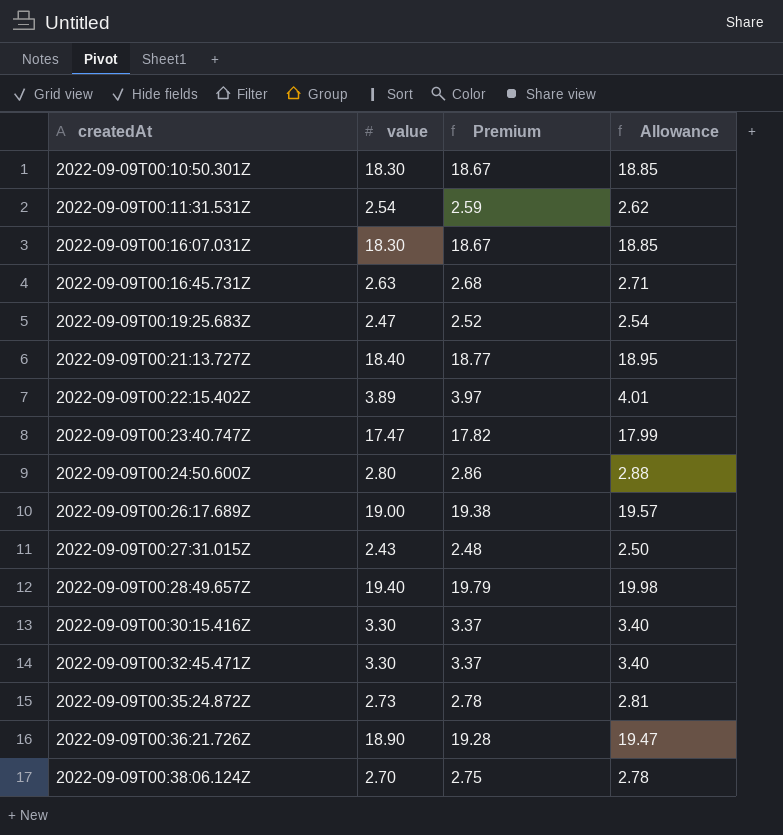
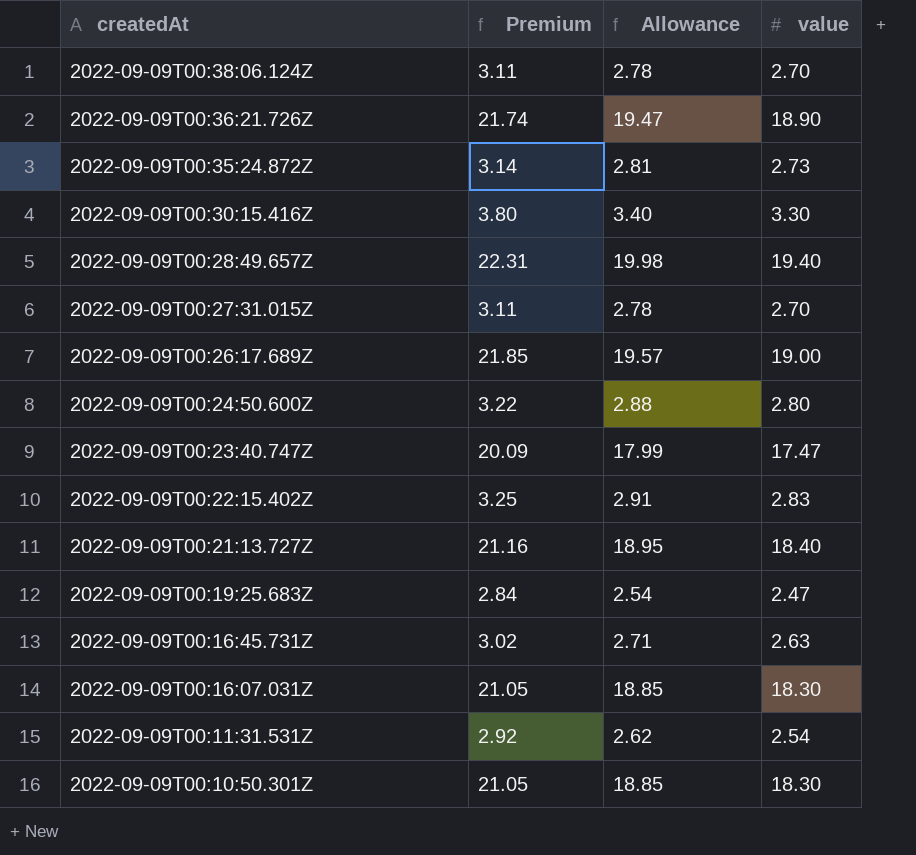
row order: createdAt ascending -> createdAt descending
column Premium | formula: [value] * 1.02 -> [value] * 1.15
column value | position: 2 -> 4
row 2022-09-09T00:32:45.471Z: 3.30 | 3.37 | 3.40 -> none
2022-09-09T00:27:31.015Z | Allowance: 2.50 -> 2.78
2022-09-09T00:27:31.015Z | value: 2.43 -> 2.70
2022-09-09T00:22:15.402Z | Allowance: 4.01 -> 2.91
2022-09-09T00:22:15.402Z | value: 3.89 -> 2.83

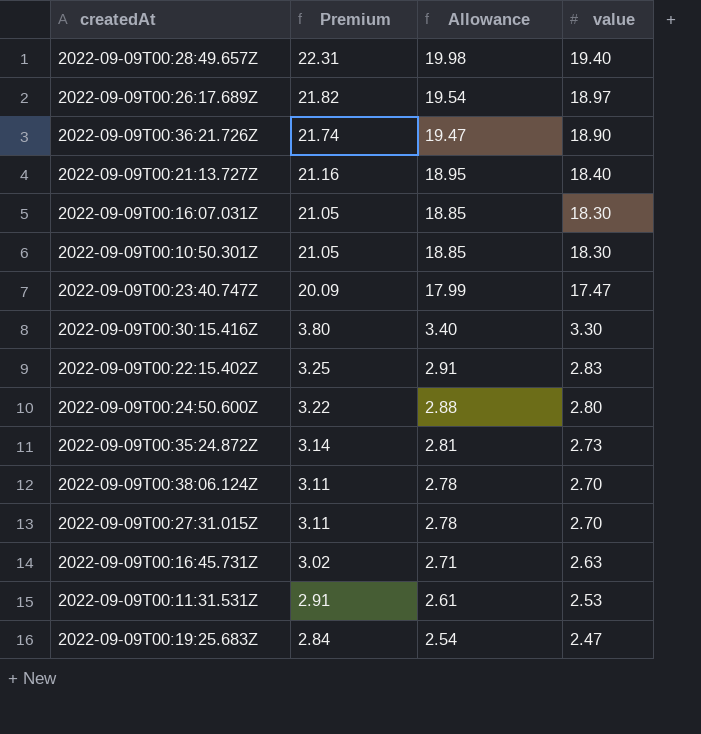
row order: createdAt descending -> Premium descending
2022-09-09T00:26:17.689Z | Premium: 21.85 -> 21.82
2022-09-09T00:26:17.689Z | Allowance: 19.57 -> 19.54
2022-09-09T00:26:17.689Z | value: 19.00 -> 18.97
2022-09-09T00:11:31.531Z | Premium: 2.92 -> 2.91
2022-09-09T00:11:31.531Z | Allowance: 2.62 -> 2.61
2022-09-09T00:11:31.531Z | value: 2.54 -> 2.53

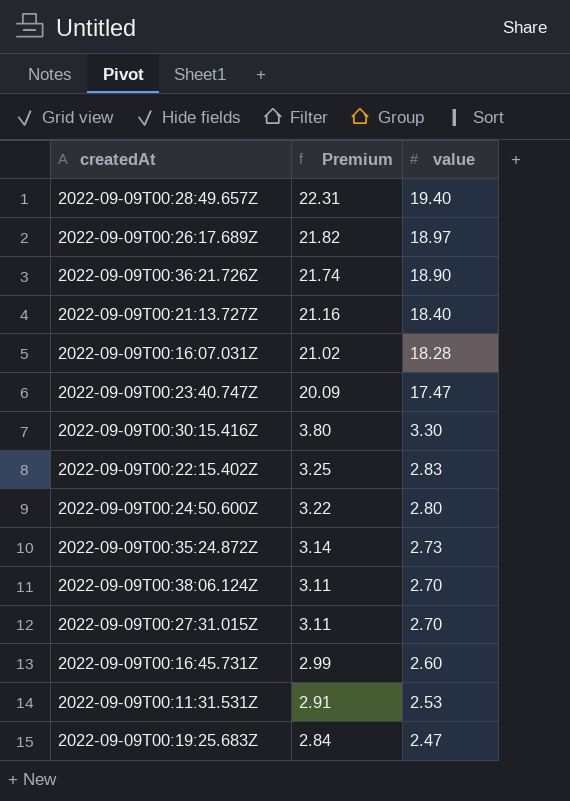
column Allowance | formula: [value] * 1.03 -> none
row 2022-09-09T00:10:50.301Z: 21.05 | 18.85 | 18.30 -> none
2022-09-09T00:16:07.031Z | Premium: 21.05 -> 21.02
2022-09-09T00:16:07.031Z | value: 18.30 -> 18.28
2022-09-09T00:16:45.731Z | Premium: 3.02 -> 2.99
2022-09-09T00:16:45.731Z | value: 2.63 -> 2.60

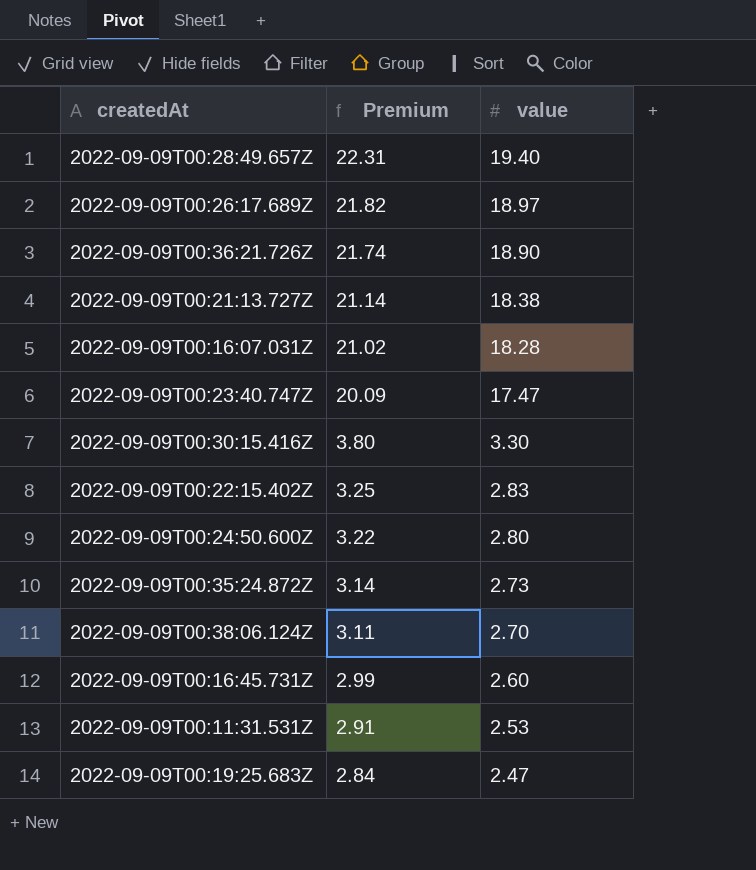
row 2022-09-09T00:27:31.015Z: 3.11 | 2.70 -> none
2022-09-09T00:21:13.727Z | Premium: 21.16 -> 21.14
2022-09-09T00:21:13.727Z | value: 18.40 -> 18.38

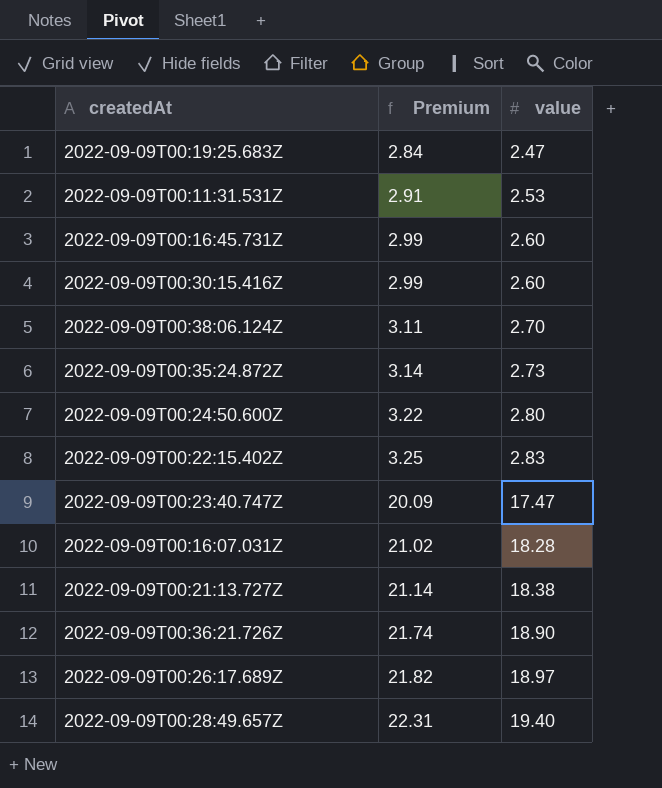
row order: Premium descending -> Premium ascending
2022-09-09T00:30:15.416Z | Premium: 3.80 -> 2.99
2022-09-09T00:30:15.416Z | value: 3.30 -> 2.60

